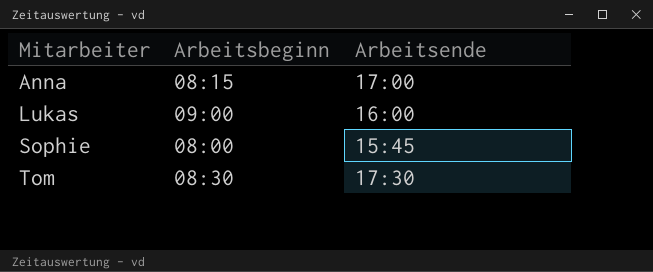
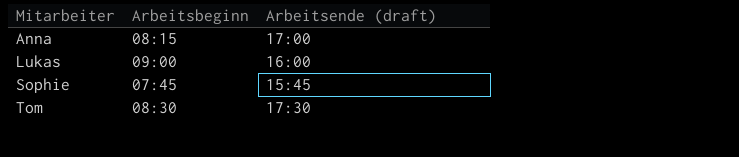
column name: Arbeitsende -> Arbeitsende (draft)
Sophie | Arbeitsbeginn: 08:00 -> 07:45

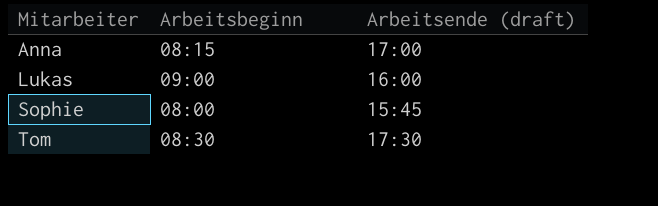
Sophie | Arbeitsbeginn: 07:45 -> 08:00

